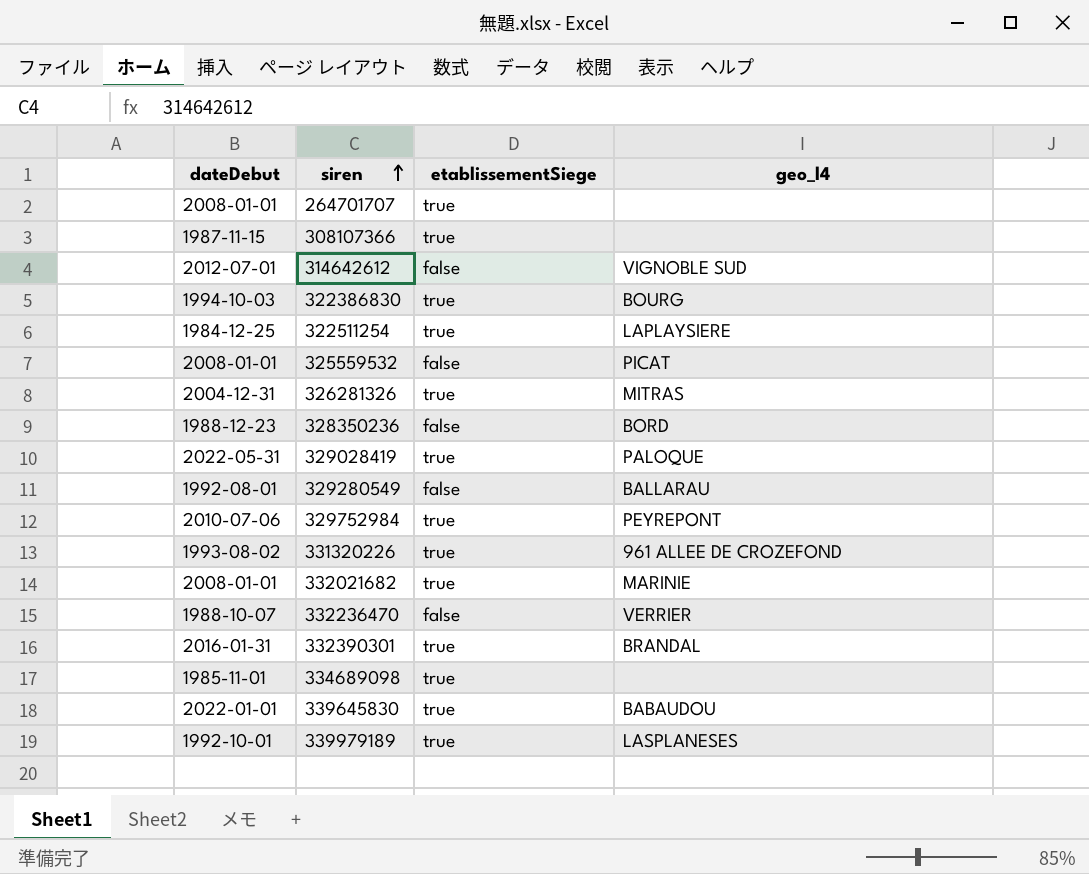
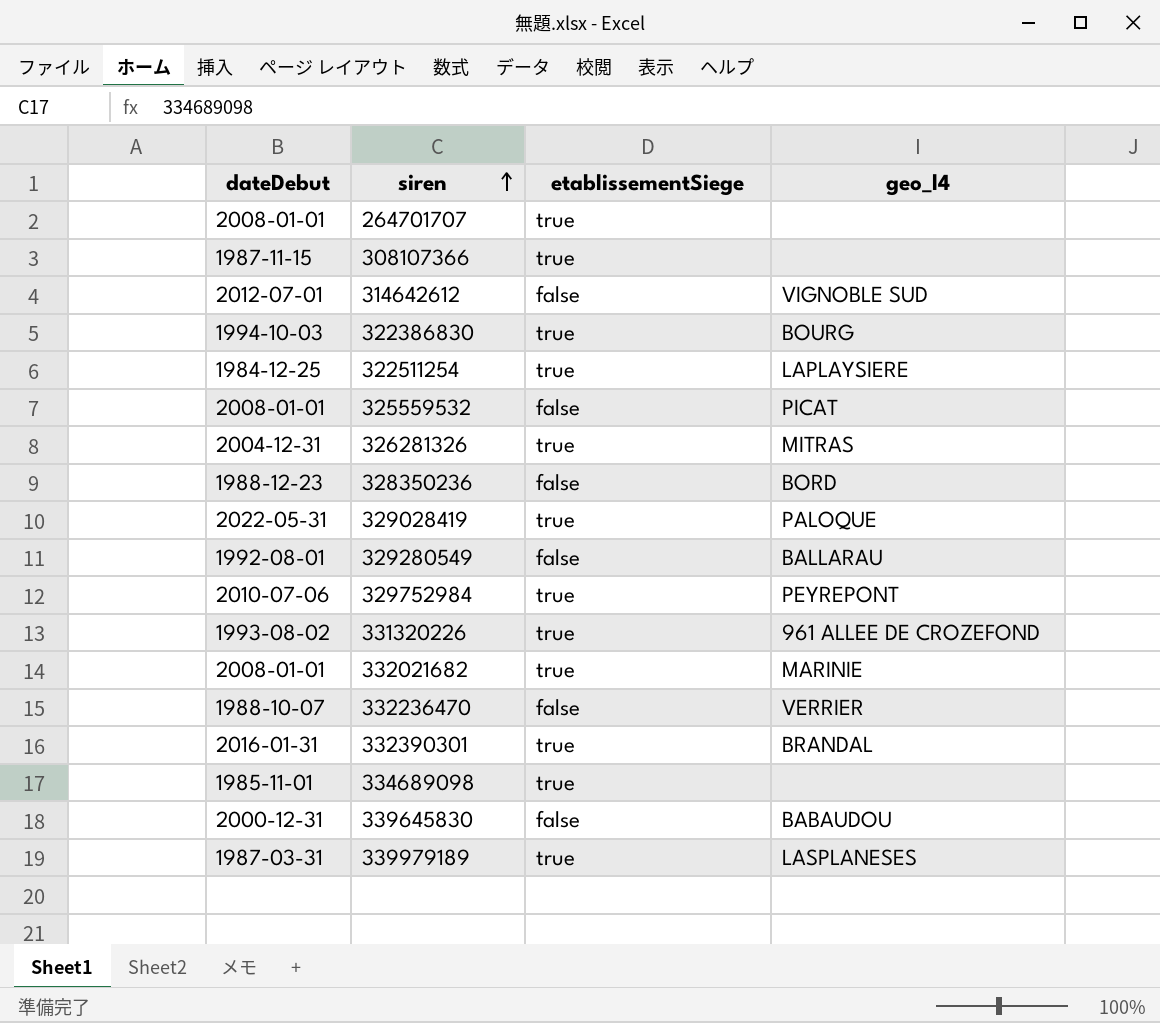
339645830 | dateDebut: 2022-01-01 -> 2000-12-31
339645830 | etablissementSiege: true -> false
339979189 | dateDebut: 1992-10-01 -> 1987-03-31

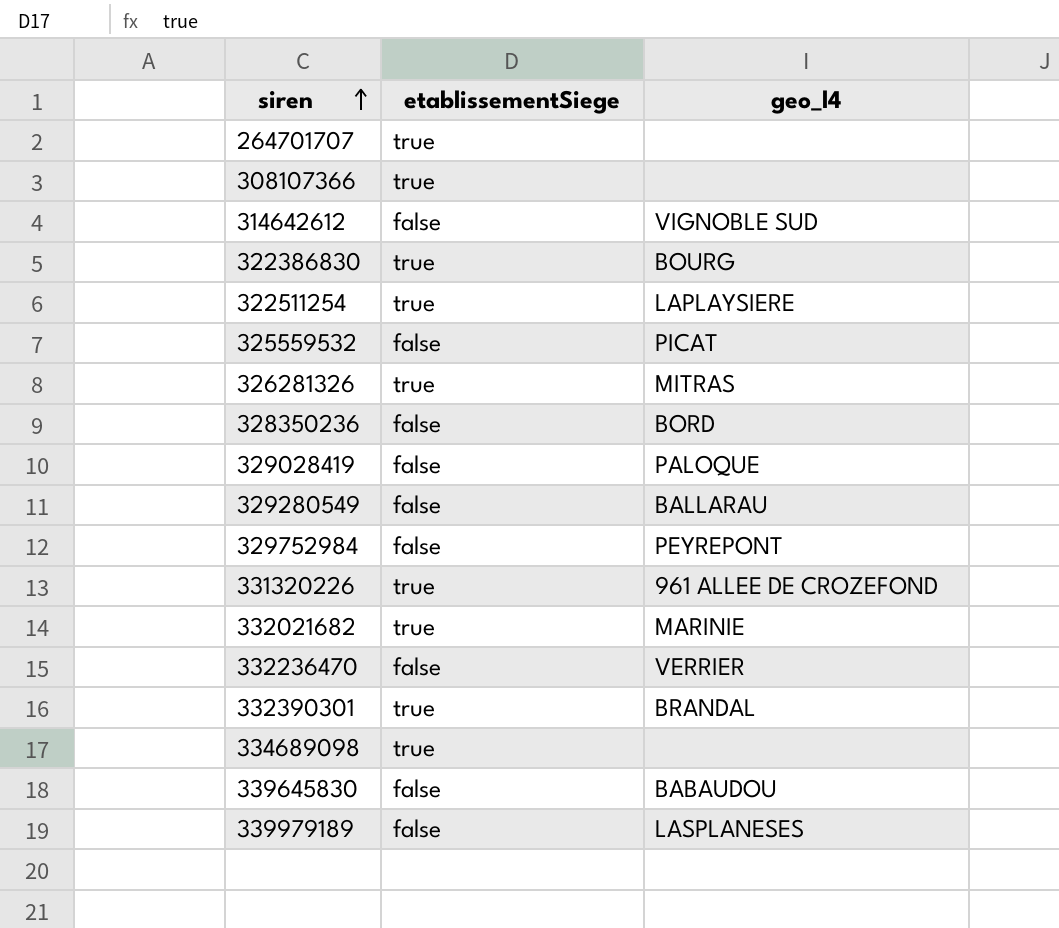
column dateDebut | position: 1 -> none
329028419 | etablissementSiege: true -> false
329752984 | etablissementSiege: true -> false
339979189 | etablissementSiege: true -> false

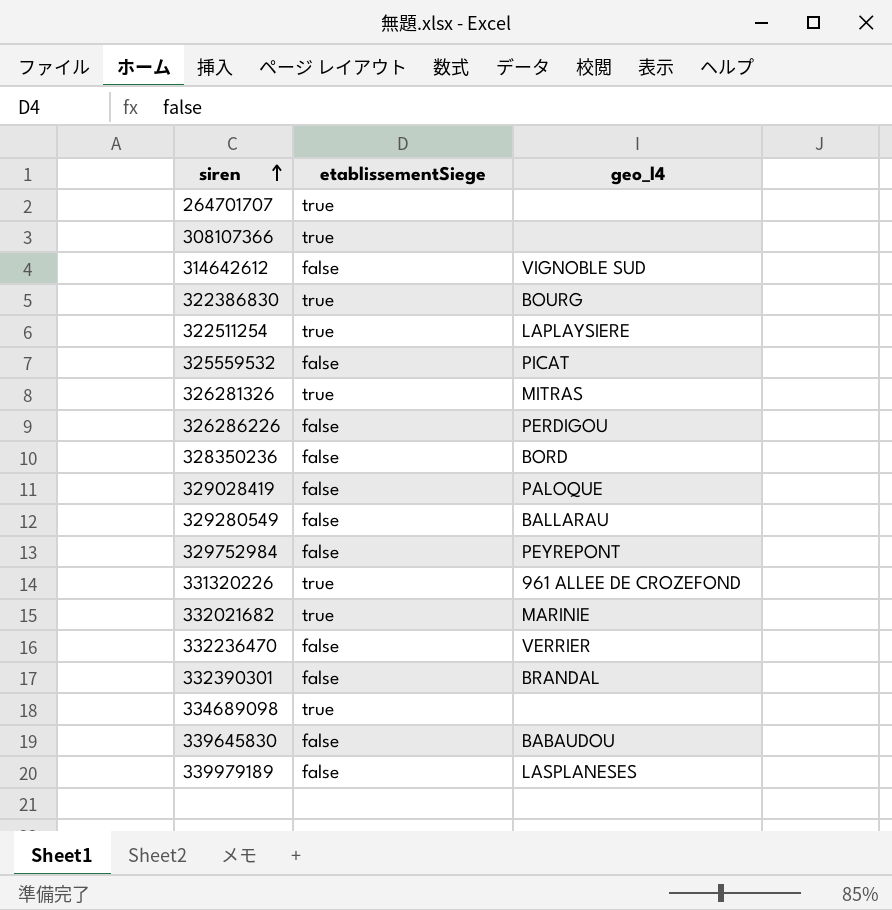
row 326286226: none -> false | PERDIGOU
332390301 | etablissementSiege: true -> false

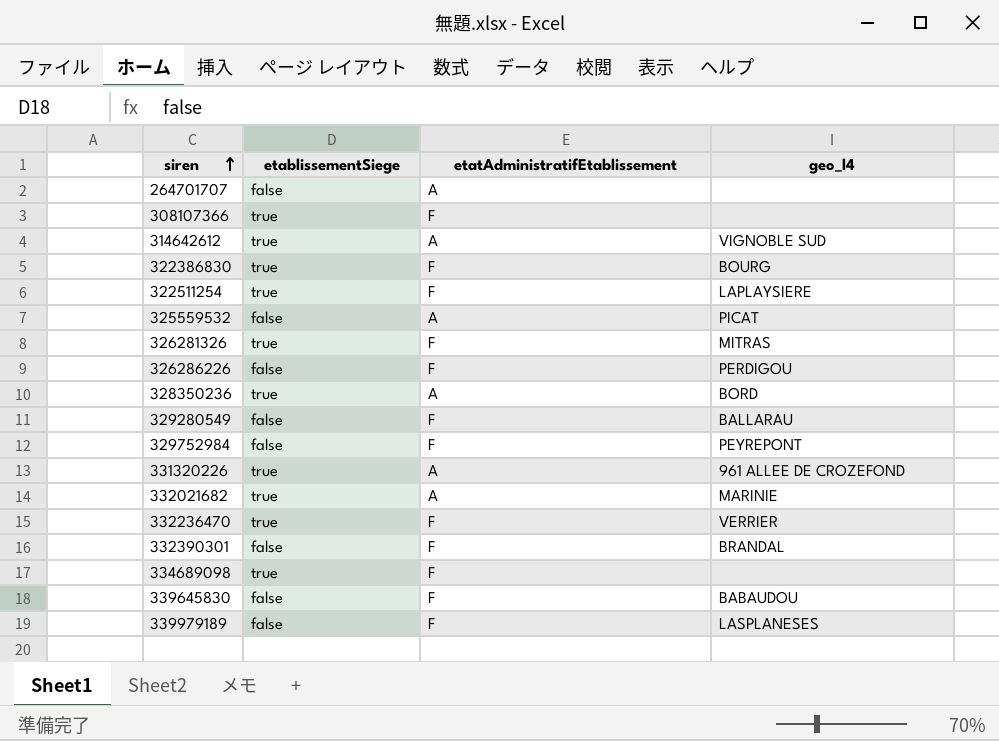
column etatAdministratifEtablissement | position: none -> 3
row 329028419: false | PALOQUE -> none
264701707 | etablissementSiege: true -> false
314642612 | etablissementSiege: false -> true
328350236 | etablissementSiege: false -> true
332236470 | etablissementSiege: false -> true

